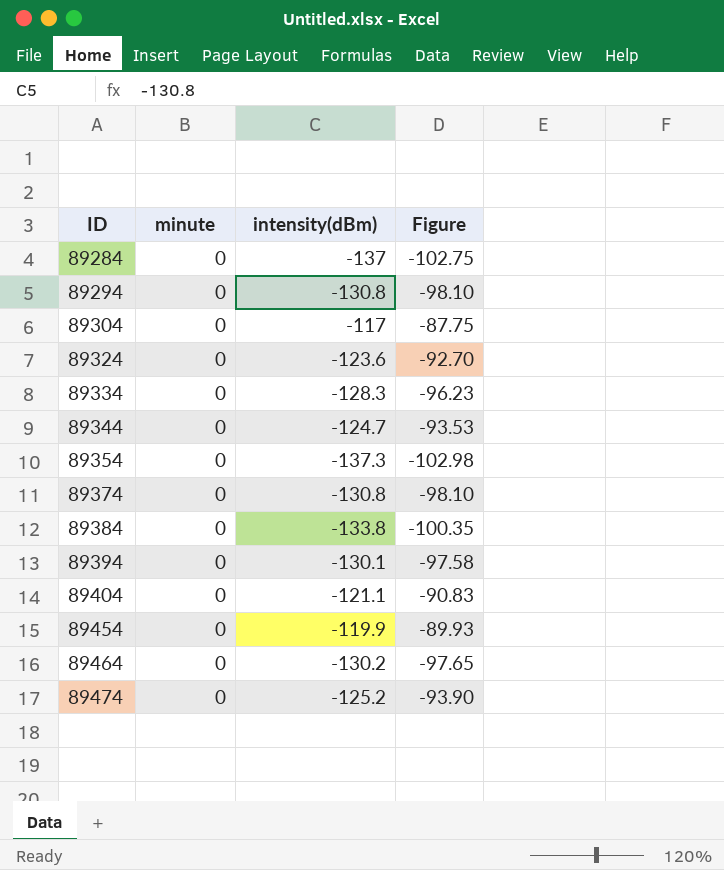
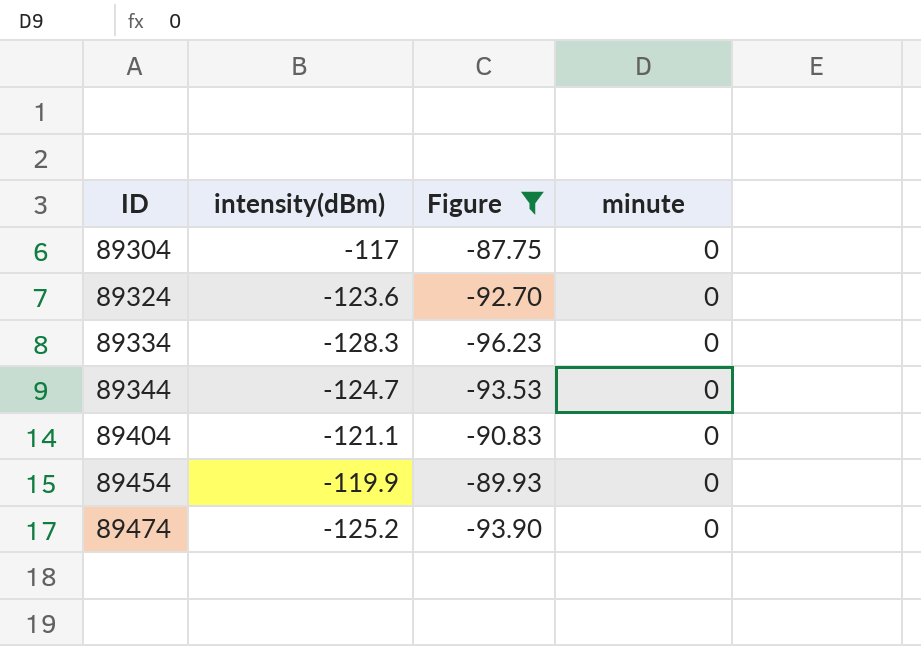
filter: none -> Figure >= -96.23
column minute | position: 2 -> 4

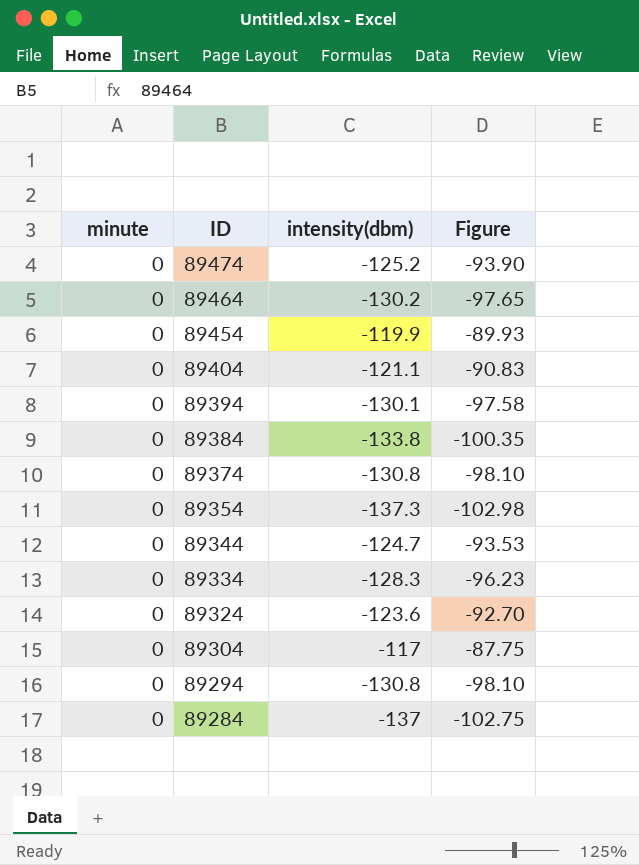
filter: Figure >= -96.23 -> none
row order: ID ascending -> ID descending
column minute | position: 4 -> 1
column name: intensity(dBm) -> intensity(dbm)

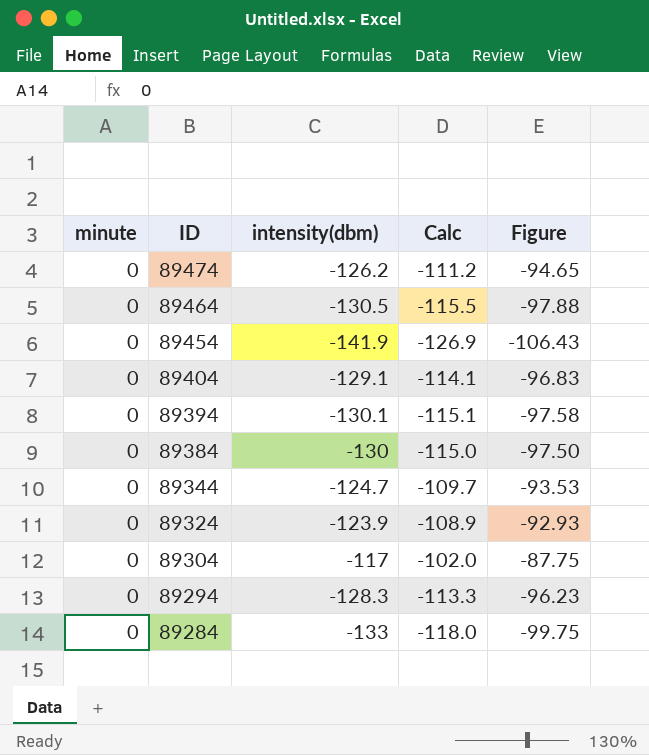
column Calc | formula: none -> [intensity(dbm)] + 15
row 89374: 0 | -130.8 | -98.10 -> none
row 89354: 0 | -137.3 | -102.98 -> none
row 89334: 0 | -128.3 | -96.23 -> none
89474 | intensity(dbm): -125.2 -> -126.2
89474 | Figure: -93.90 -> -94.65
89464 | intensity(dbm): -130.2 -> -130.5
89464 | Figure: -97.65 -> -97.88
89454 | intensity(dbm): -119.9 -> -141.9
89454 | Figure: -89.93 -> -106.43
89404 | intensity(dbm): -121.1 -> -129.1
89404 | Figure: -90.83 -> -96.83
89384 | intensity(dbm): -133.8 -> -130
89384 | Figure: -100.35 -> -97.50
89324 | intensity(dbm): -123.6 -> -123.9
89324 | Figure: -92.70 -> -92.93
89294 | intensity(dbm): -130.8 -> -128.3
89294 | Figure: -98.10 -> -96.23
89284 | intensity(dbm): -137 -> -133
89284 | Figure: -102.75 -> -99.75

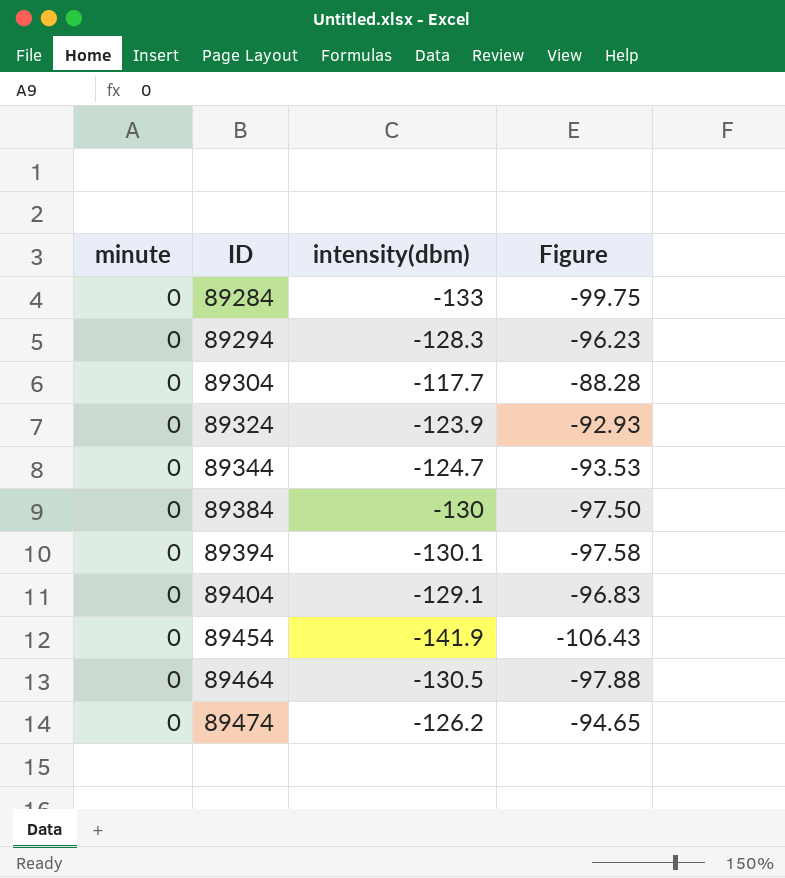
row order: ID descending -> ID ascending
column Calc | formula: [intensity(dbm)] + 15 -> none
89304 | intensity(dbm): -117 -> -117.7
89304 | Figure: -87.75 -> -88.28

